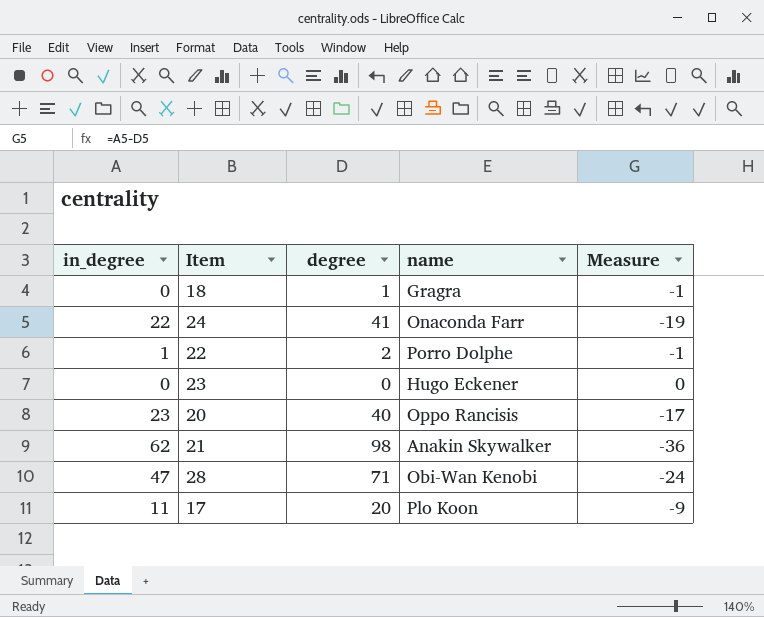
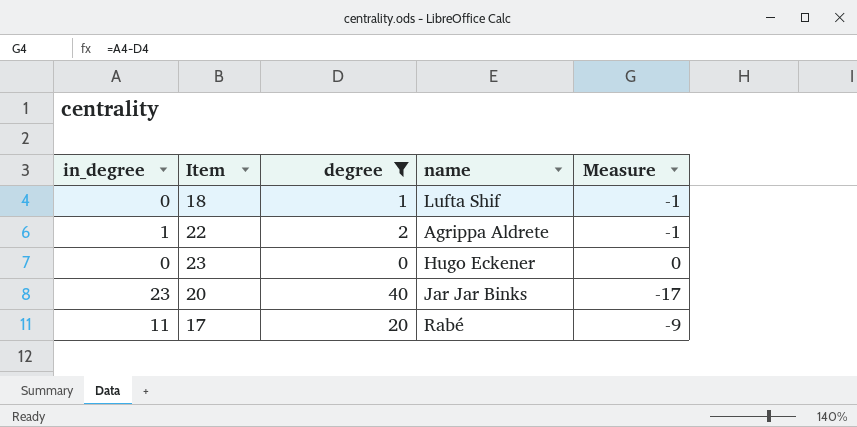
filter: none -> degree <= 40
18 | name: Gragra -> Lufta Shif
22 | name: Porro Dolphe -> Agrippa Aldrete
20 | name: Oppo Rancisis -> Jar Jar Binks
17 | name: Plo Koon -> Rabé

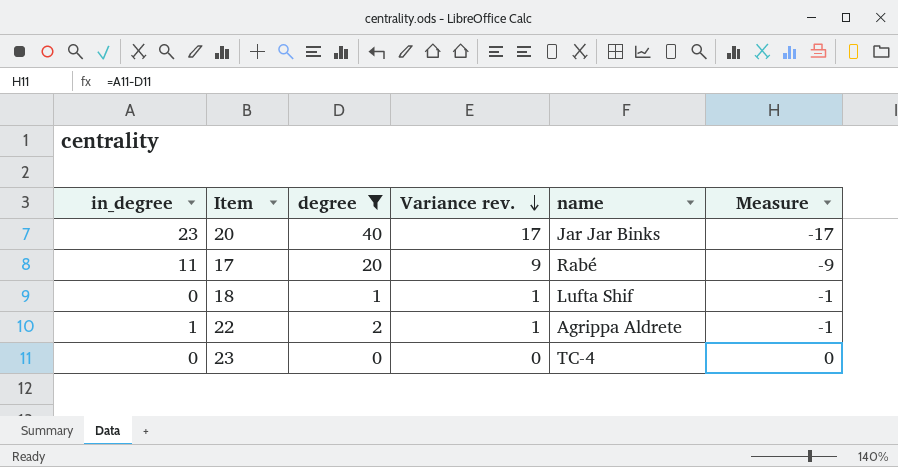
row order: none -> Variance rev. descending
column Variance rev. | formula: none -> [degree] - [in_degree]
23 | name: Hugo Eckener -> TC-4

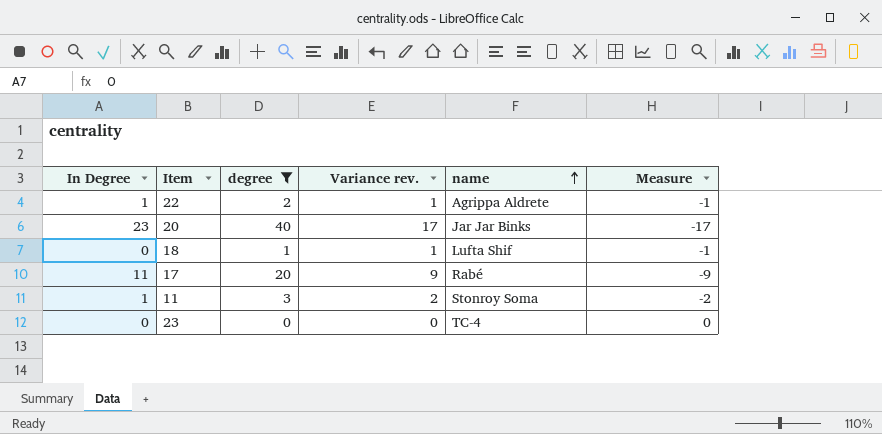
row order: Variance rev. descending -> name ascending
column name: in_degree -> In Degree
row 11: none -> 1 | 3 | 2 | Stonroy Soma | -2

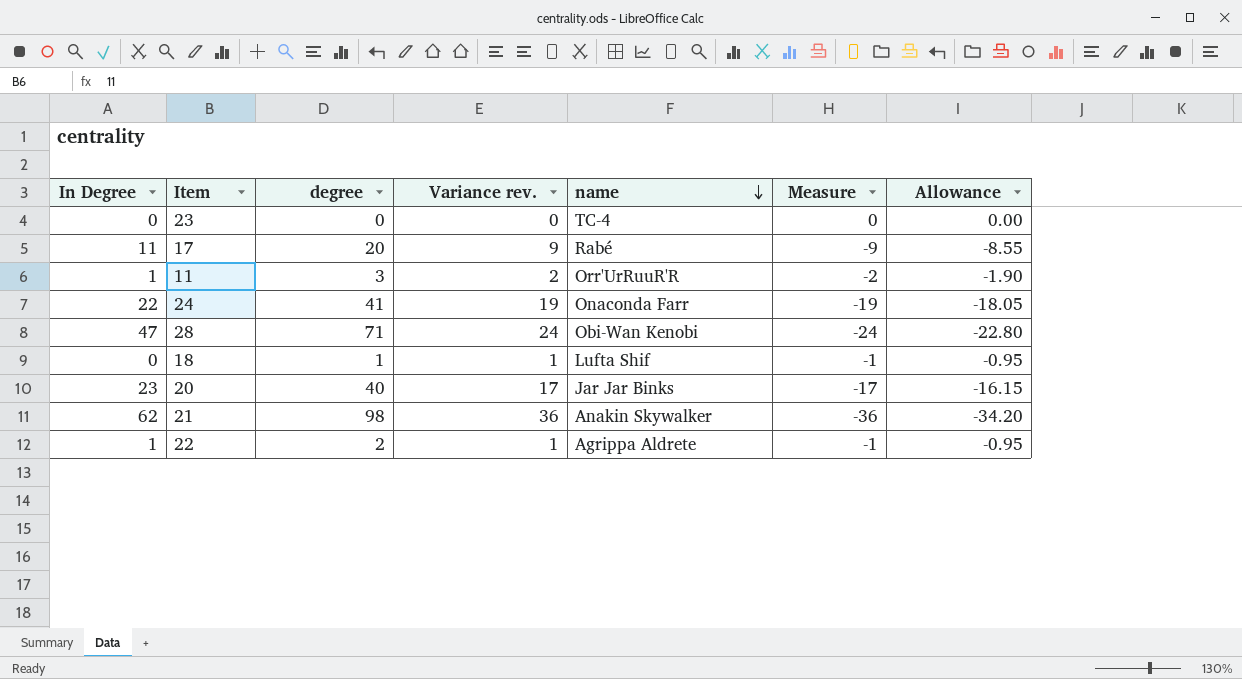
filter: degree <= 40 -> none
row order: name ascending -> name descending
column Allowance | formula: none -> [Measure] * 0.95
11 | name: Stonroy Soma -> Orr'UrRuuR'R

